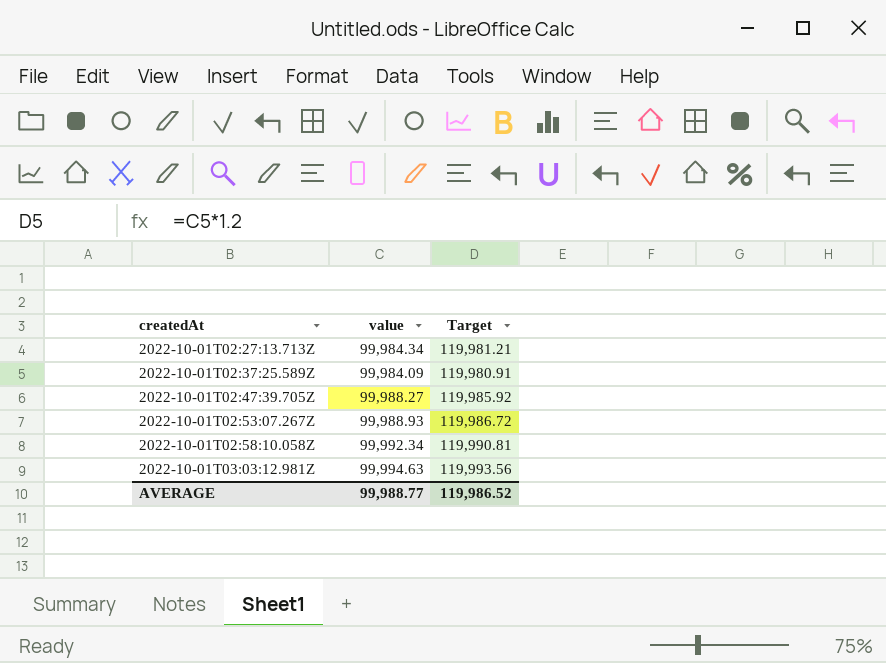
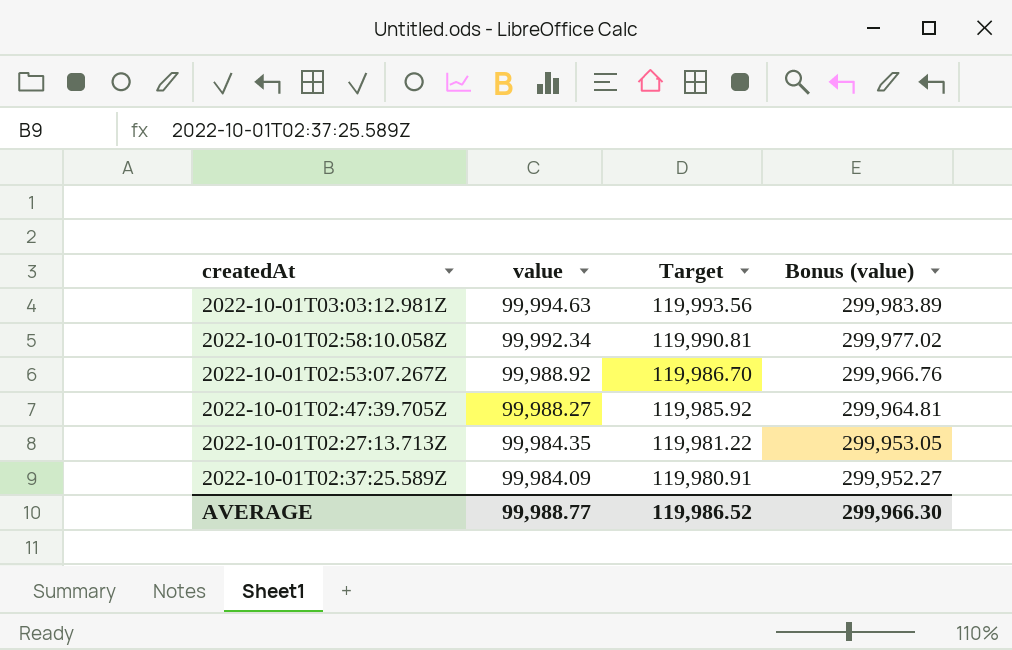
row order: createdAt ascending -> value descending
column Bonus (value) | formula: none -> [value] * 3
2022-10-01T02:53:07.267Z | value: 99,988.93 -> 99,988.92
2022-10-01T02:53:07.267Z | Target: 119,986.72 -> 119,986.70
2022-10-01T02:27:13.713Z | value: 99,984.34 -> 99,984.35
2022-10-01T02:27:13.713Z | Target: 119,981.21 -> 119,981.22

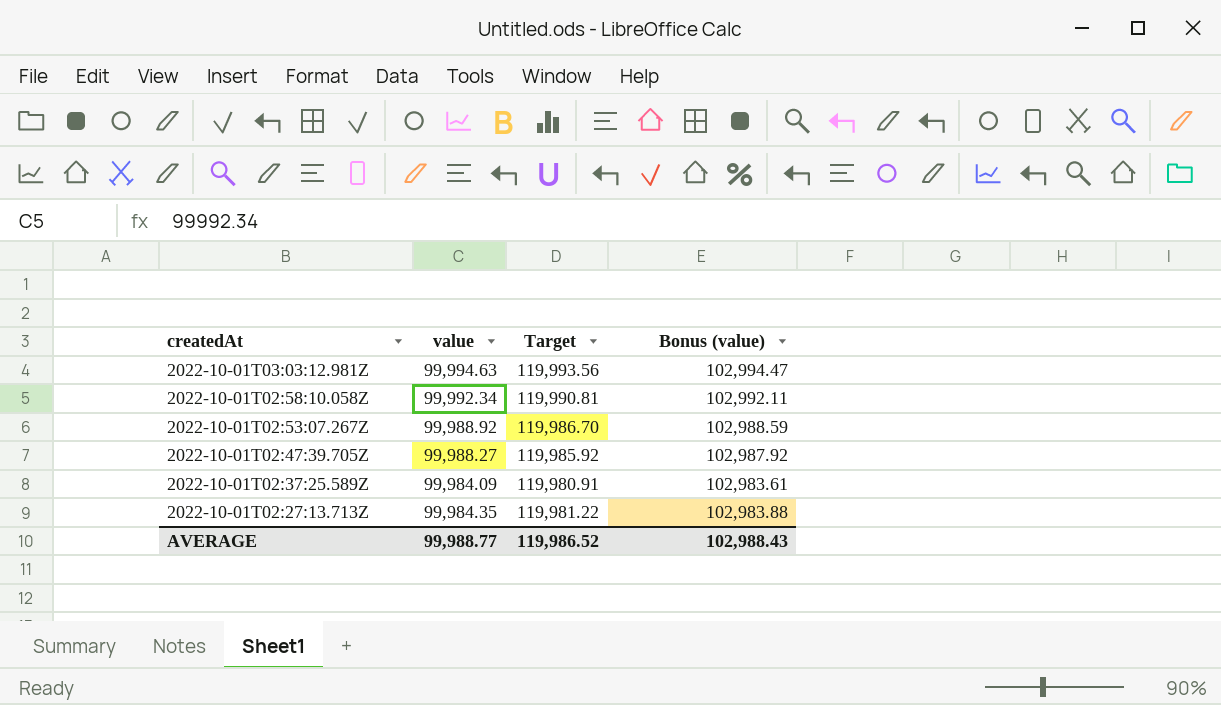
row order: value descending -> createdAt descending
column Bonus (value) | formula: [value] * 3 -> [value] * 1.03
AVERAGE | Bonus (value): 299,966.30 -> 102,988.43

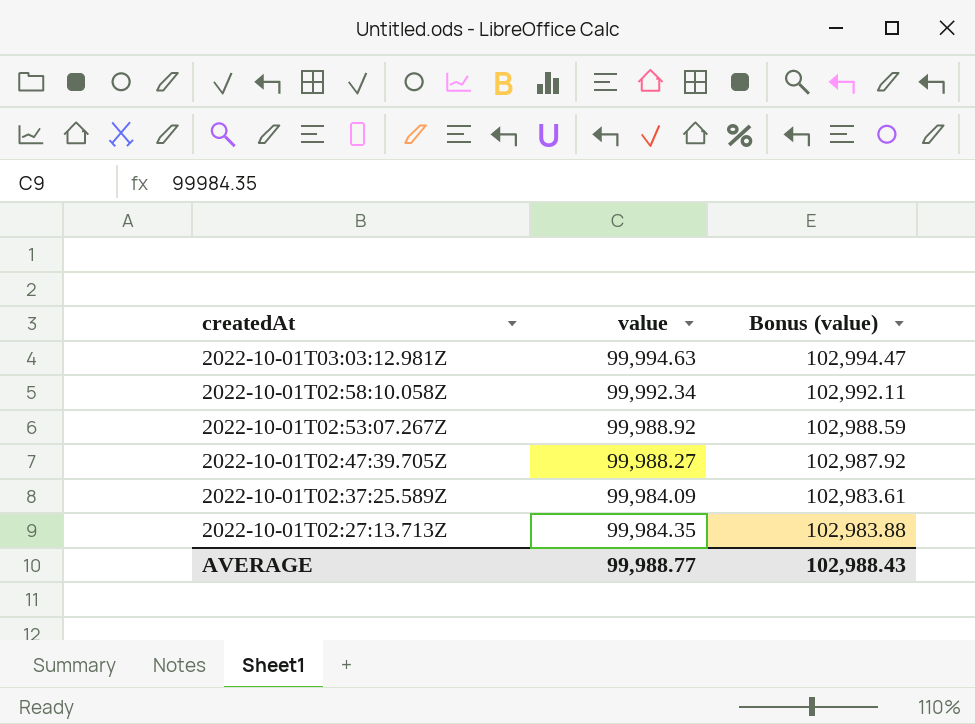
column Target | formula: [value] * 1.2 -> none

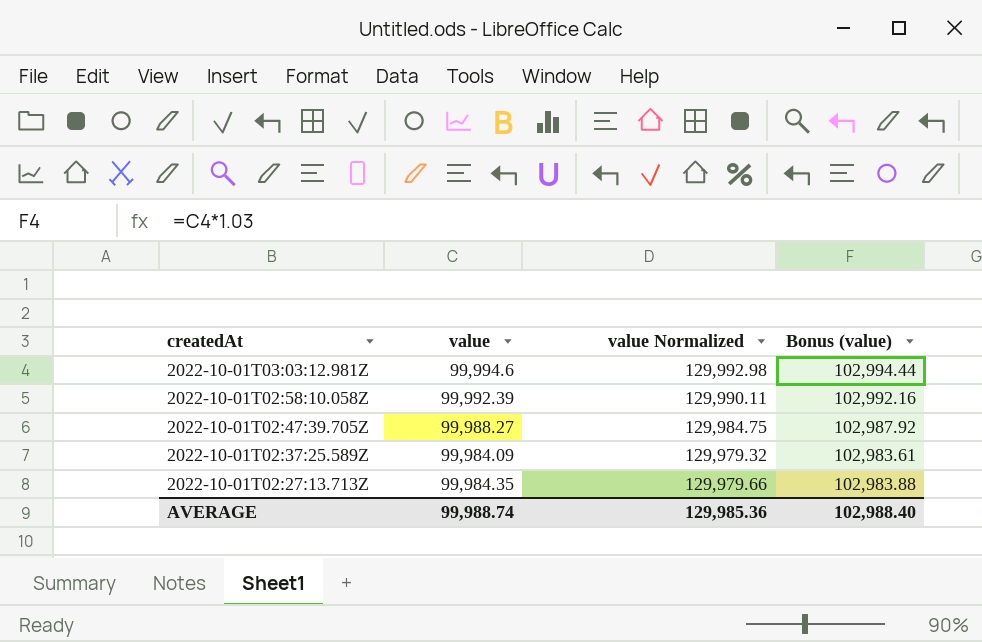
column value Normalized | formula: none -> [value] * 1.3
row 2022-10-01T02:53:07.267Z: 99,988.92 | 102,988.59 -> none
2022-10-01T03:03:12.981Z | value: 99,994.63 -> 99,994.6
2022-10-01T03:03:12.981Z | Bonus (value): 102,994.47 -> 102,994.44
2022-10-01T02:58:10.058Z | value: 99,992.34 -> 99,992.39
2022-10-01T02:58:10.058Z | Bonus (value): 102,992.11 -> 102,992.16
AVERAGE | value: 99,988.77 -> 99,988.74
AVERAGE | Bonus (value): 102,988.43 -> 102,988.40

